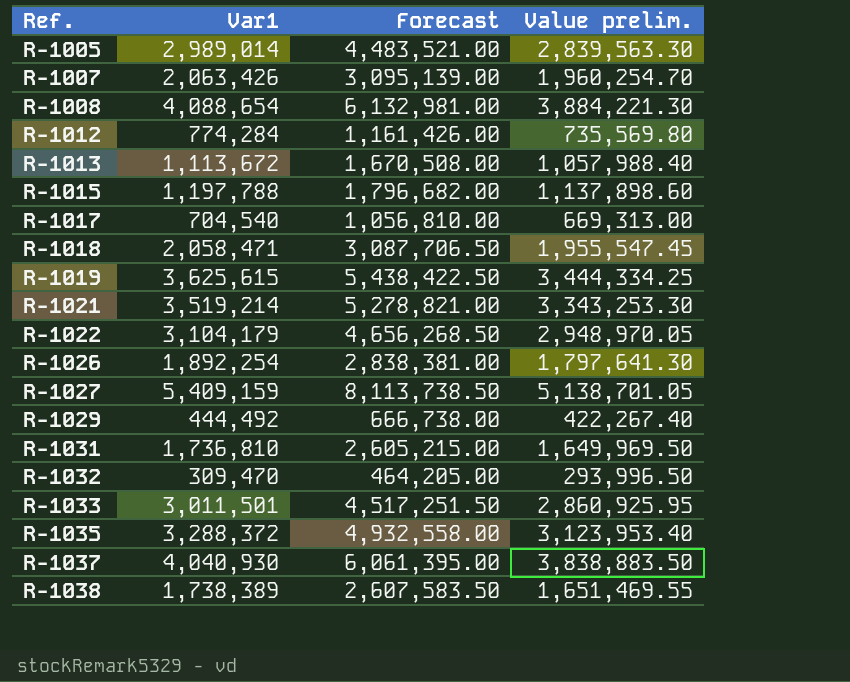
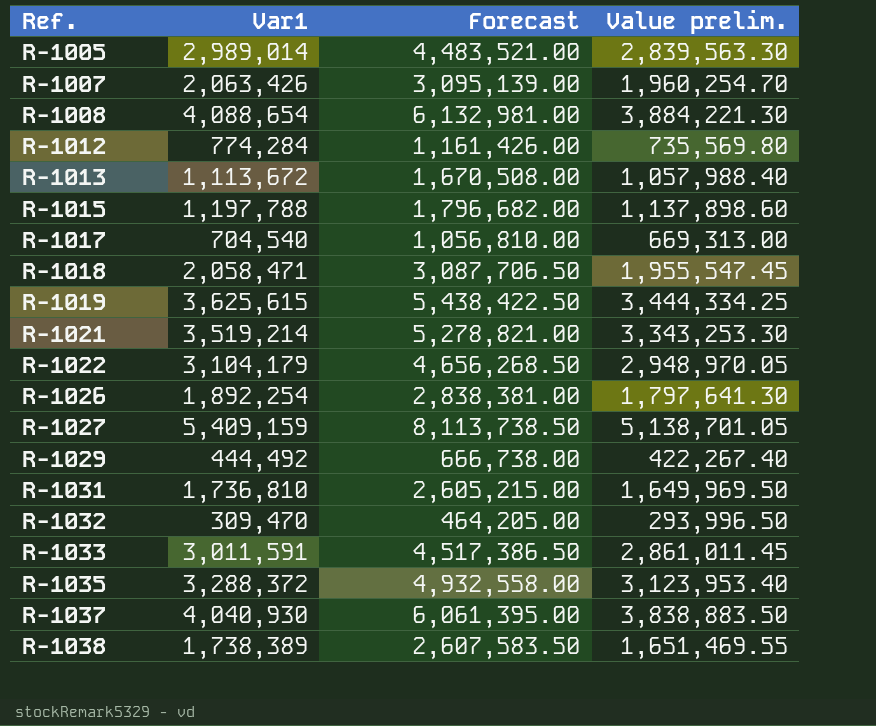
R-1033 | Var1: 3,011,501 -> 3,011,591
R-1033 | Forecast: 4,517,251.50 -> 4,517,386.50
R-1033 | Value prelim.: 2,860,925.95 -> 2,861,011.45

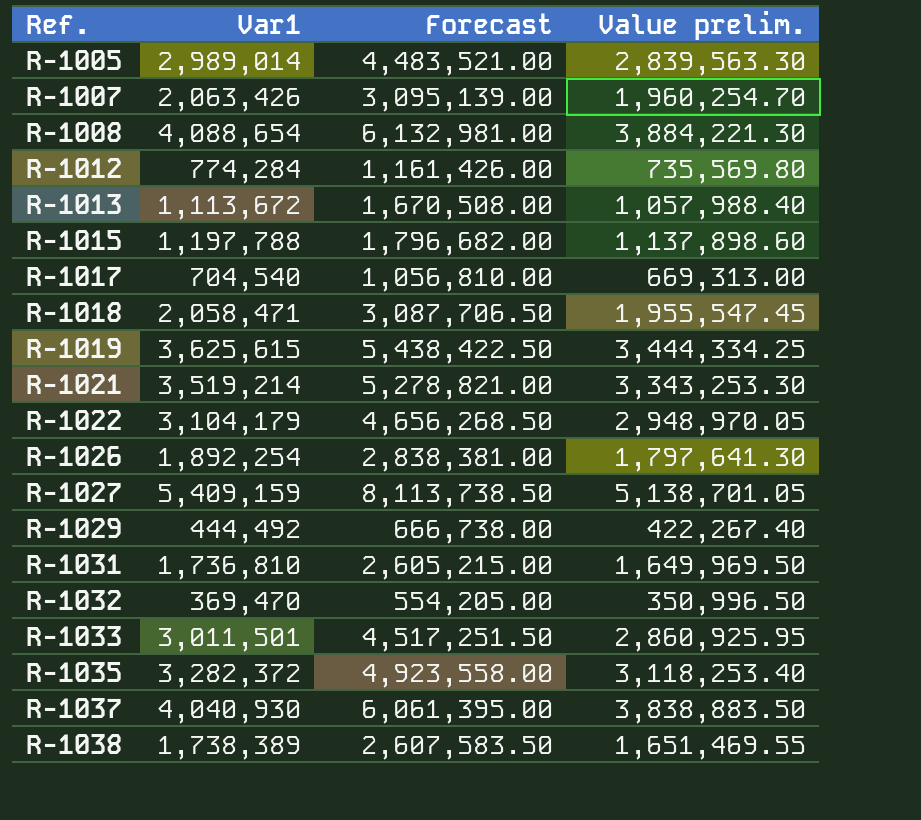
R-1032 | Var1: 309,470 -> 369,470
R-1032 | Forecast: 464,205.00 -> 554,205.00
R-1032 | Value prelim.: 293,996.50 -> 350,996.50
R-1033 | Var1: 3,011,591 -> 3,011,501
R-1033 | Forecast: 4,517,386.50 -> 4,517,251.50
R-1033 | Value prelim.: 2,861,011.45 -> 2,860,925.95
R-1035 | Var1: 3,288,372 -> 3,282,372
R-1035 | Forecast: 4,932,558.00 -> 4,923,558.00
R-1035 | Value prelim.: 3,123,953.40 -> 3,118,253.40

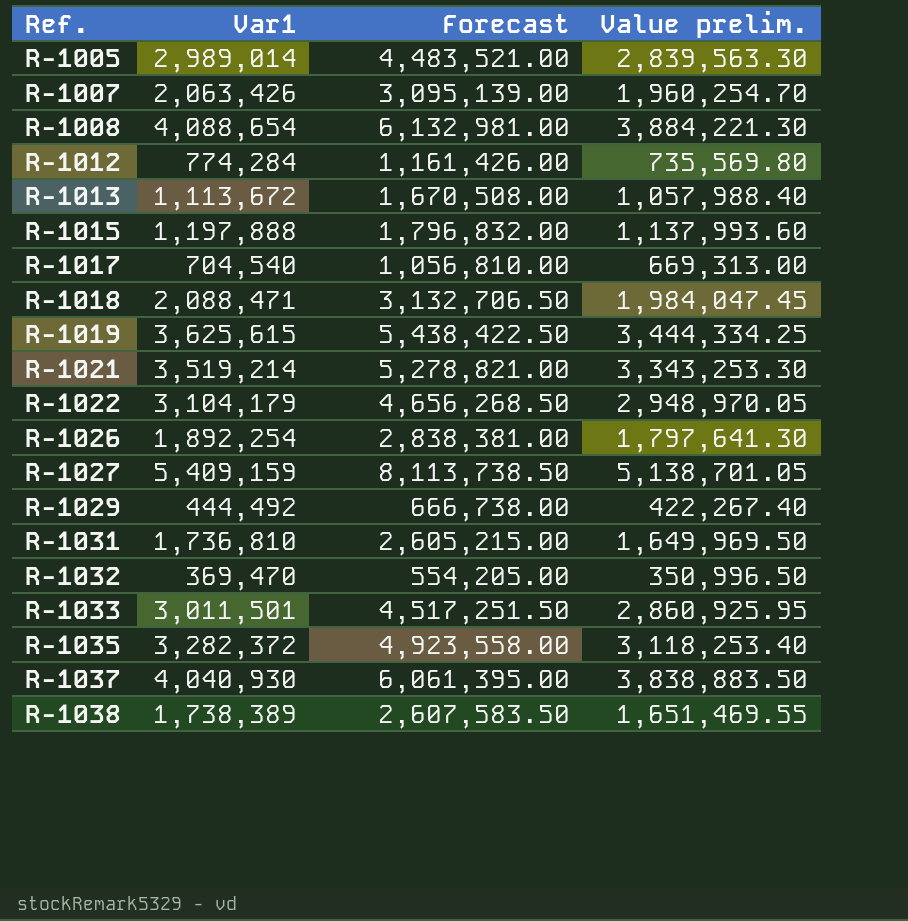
R-1015 | Var1: 1,197,788 -> 1,197,888
R-1015 | Forecast: 1,796,682.00 -> 1,796,832.00
R-1015 | Value prelim.: 1,137,898.60 -> 1,137,993.60
R-1018 | Var1: 2,058,471 -> 2,088,471
R-1018 | Forecast: 3,087,706.50 -> 3,132,706.50
R-1018 | Value prelim.: 1,955,547.45 -> 1,984,047.45

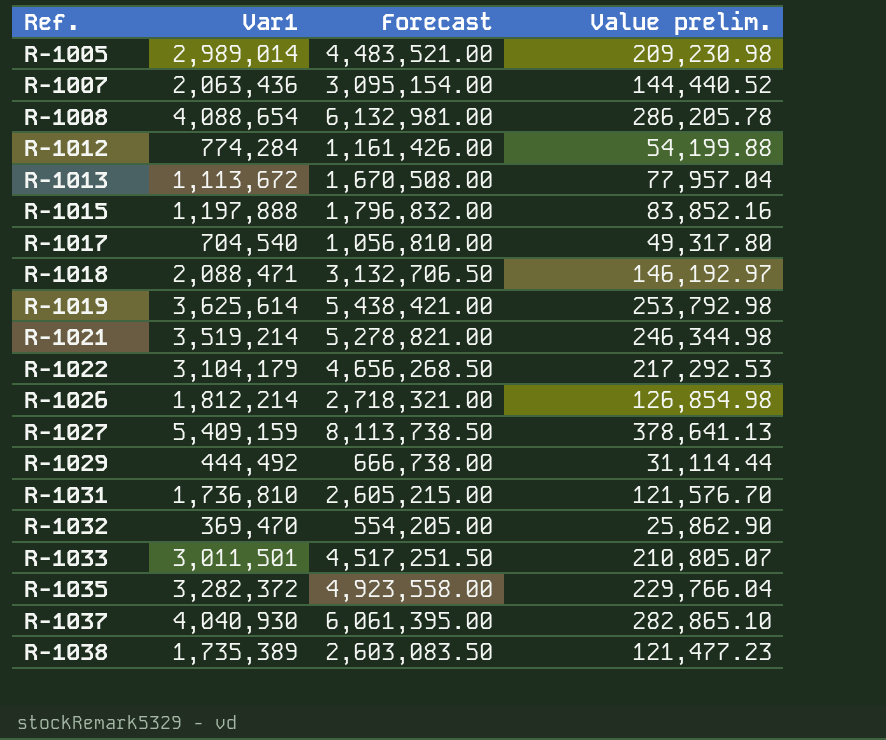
column Value prelim. | formula: [Var1] * 0.95 -> [Var1] * 0.07
R-1007 | Var1: 2,063,426 -> 2,063,436
R-1007 | Forecast: 3,095,139.00 -> 3,095,154.00
R-1019 | Var1: 3,625,615 -> 3,625,614
R-1019 | Forecast: 5,438,422.50 -> 5,438,421.00
R-1026 | Var1: 1,892,254 -> 1,812,214
R-1026 | Forecast: 2,838,381.00 -> 2,718,321.00
R-1038 | Var1: 1,738,389 -> 1,735,389
R-1038 | Forecast: 2,607,583.50 -> 2,603,083.50

